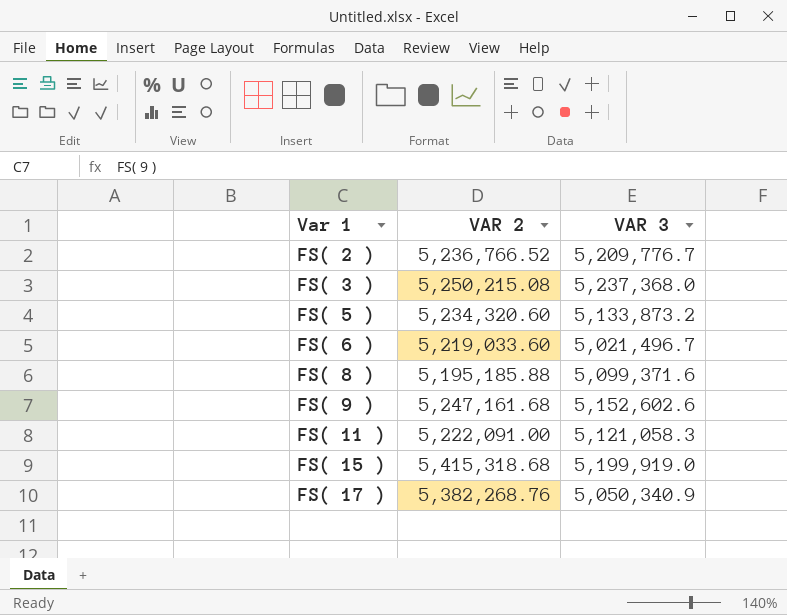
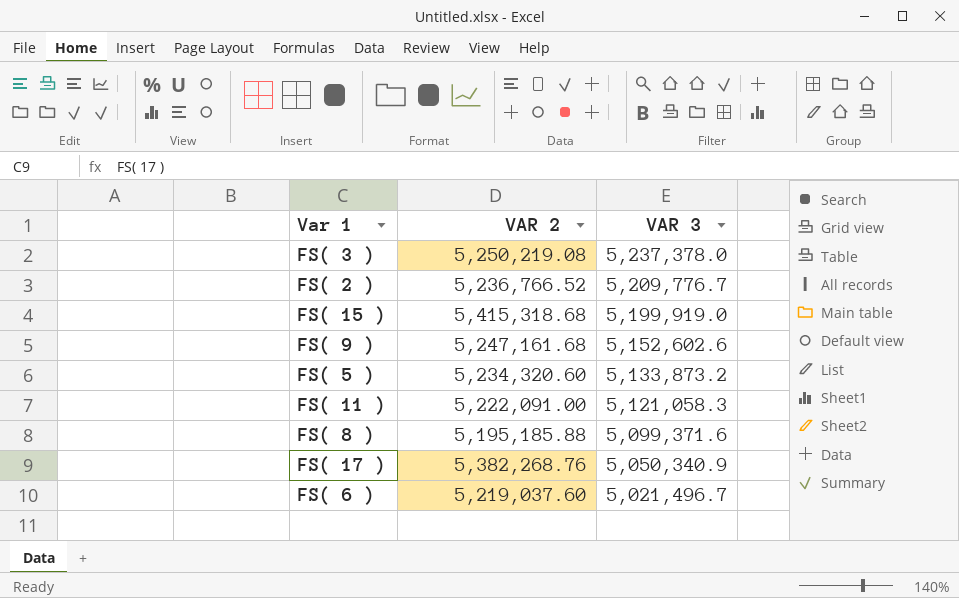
row order: Var 1 ascending -> VAR 3 descending
FS( 3 ) | VAR 2: 5,250,215.08 -> 5,250,219.08
FS( 3 ) | VAR 3: 5,237,368.0 -> 5,237,378.0
FS( 6 ) | VAR 2: 5,219,033.60 -> 5,219,037.60

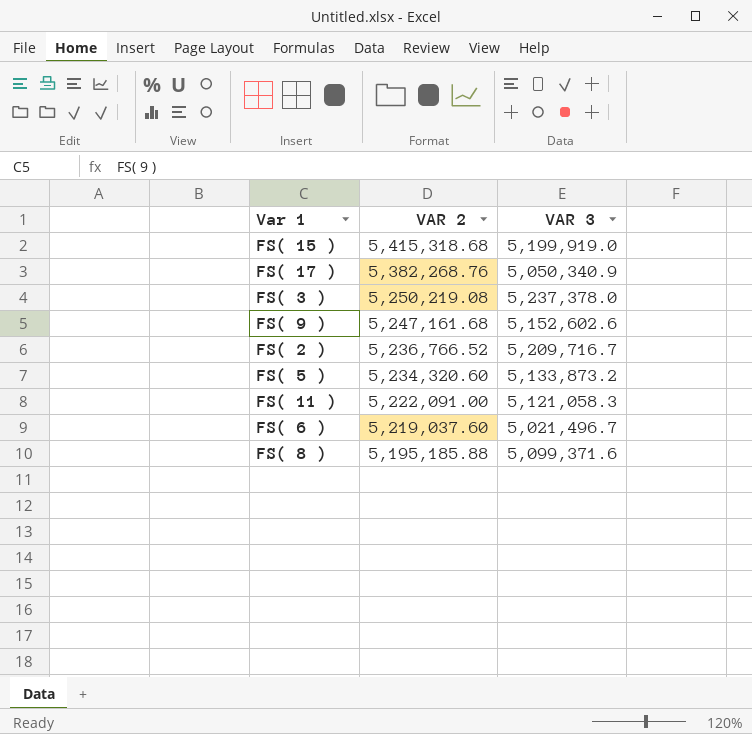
row order: VAR 3 descending -> VAR 2 descending
FS( 2 ) | VAR 3: 5,209,776.7 -> 5,209,716.7

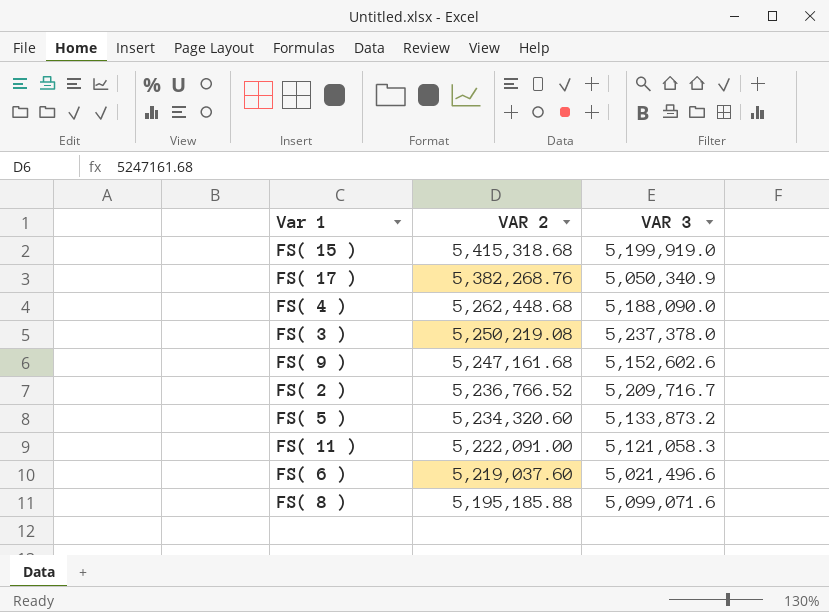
row FS( 4 ): none -> 5,262,448.68 | 5,188,090.0
FS( 6 ) | VAR 3: 5,021,496.7 -> 5,021,496.6
FS( 8 ) | VAR 3: 5,099,371.6 -> 5,099,071.6

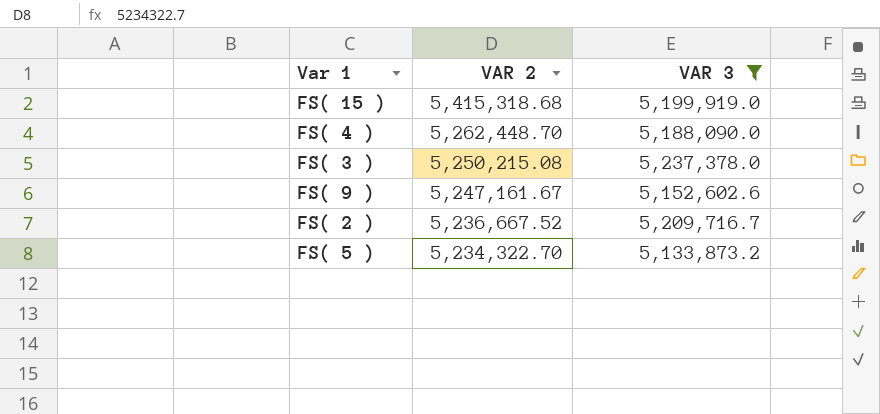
filter: none -> VAR 3 >= 5,133,873.2
FS( 4 ) | VAR 2: 5,262,448.68 -> 5,262,448.70
FS( 3 ) | VAR 2: 5,250,219.08 -> 5,250,215.08
FS( 9 ) | VAR 2: 5,247,161.68 -> 5,247,161.67
FS( 2 ) | VAR 2: 5,236,766.52 -> 5,236,667.52
FS( 5 ) | VAR 2: 5,234,320.60 -> 5,234,322.70

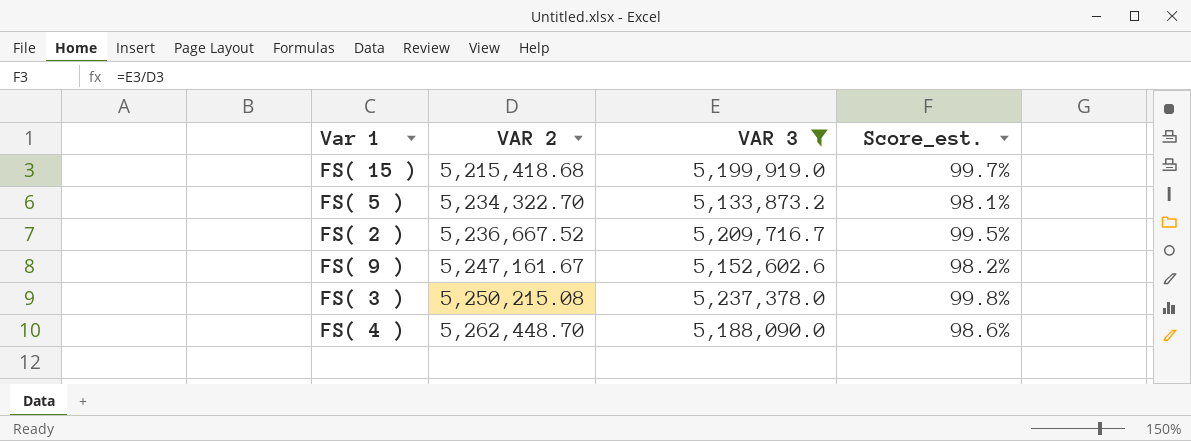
row order: VAR 2 descending -> VAR 2 ascending
column Score_est. | formula: none -> [VAR 3] / [VAR 2]
FS( 15 ) | VAR 2: 5,415,318.68 -> 5,215,418.68

